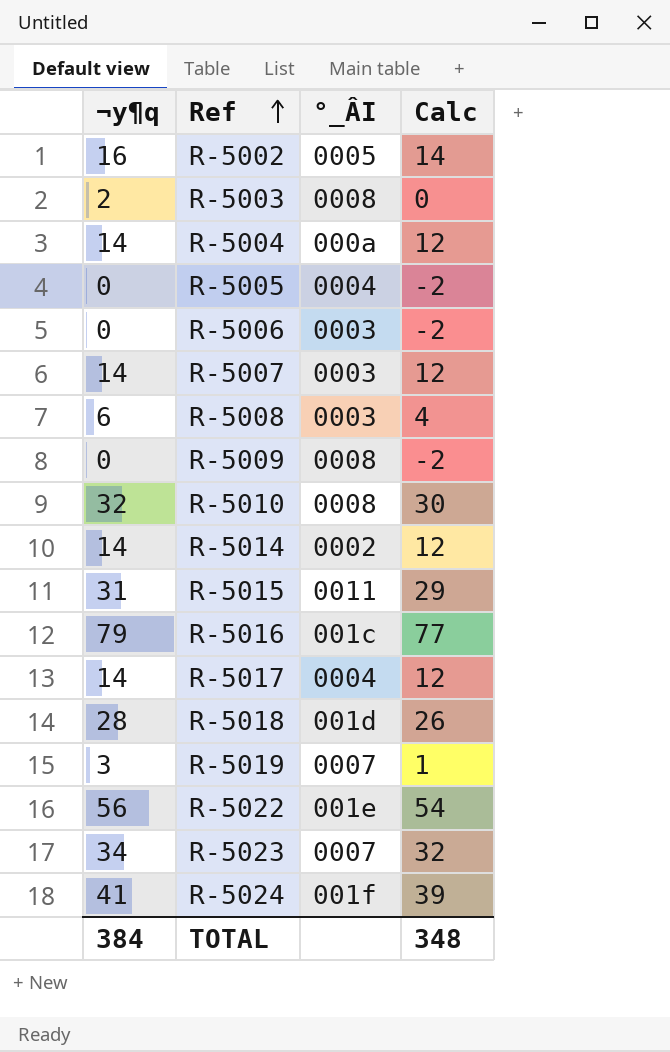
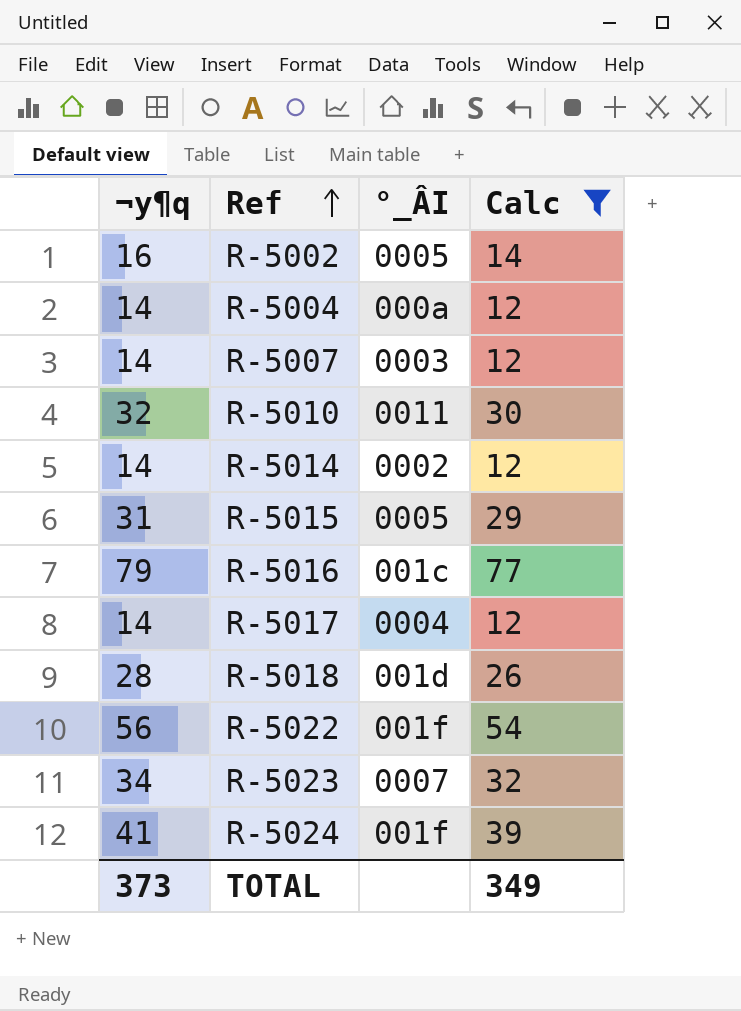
filter: none -> Calc >= 12
R-5010 | °_ÂI: 0008 -> 0011
R-5015 | °_ÂI: 0011 -> 0005
R-5022 | °_ÂI: 001e -> 001f
TOTAL | ¬y¶q: 384 -> 373
TOTAL | Calc: 348 -> 349

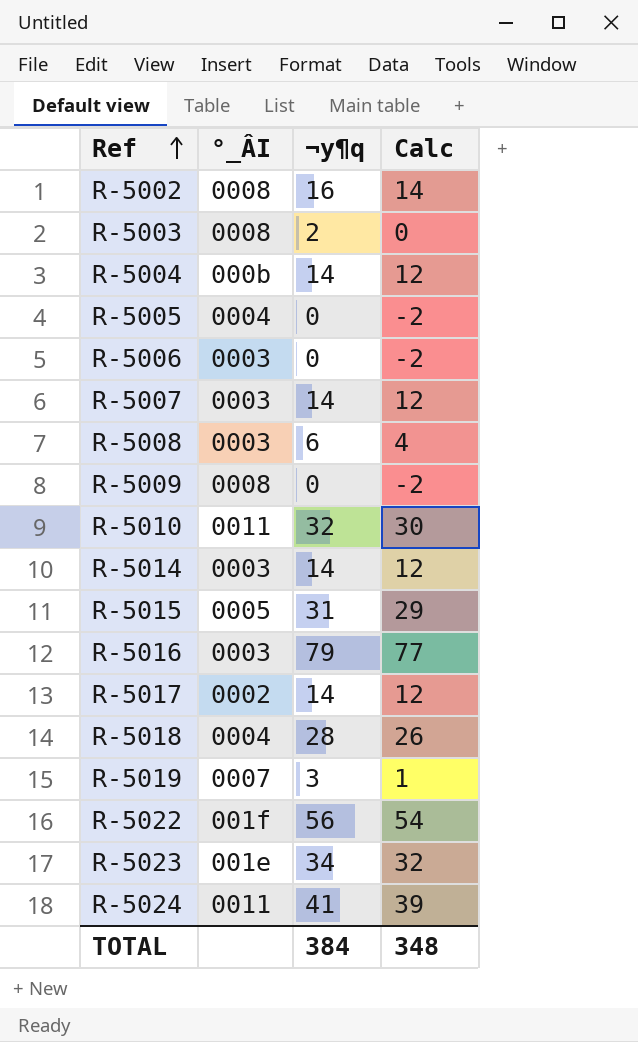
filter: Calc >= 12 -> none
column ¬y¶q | position: 1 -> 3
R-5002 | °_ÂI: 0005 -> 0008
R-5004 | °_ÂI: 000a -> 000b
R-5014 | °_ÂI: 0002 -> 0003
R-5016 | °_ÂI: 001c -> 0003
R-5017 | °_ÂI: 0004 -> 0002
R-5018 | °_ÂI: 001d -> 0004
R-5023 | °_ÂI: 0007 -> 001e
R-5024 | °_ÂI: 001f -> 0011
TOTAL | ¬y¶q: 373 -> 384
TOTAL | Calc: 349 -> 348

